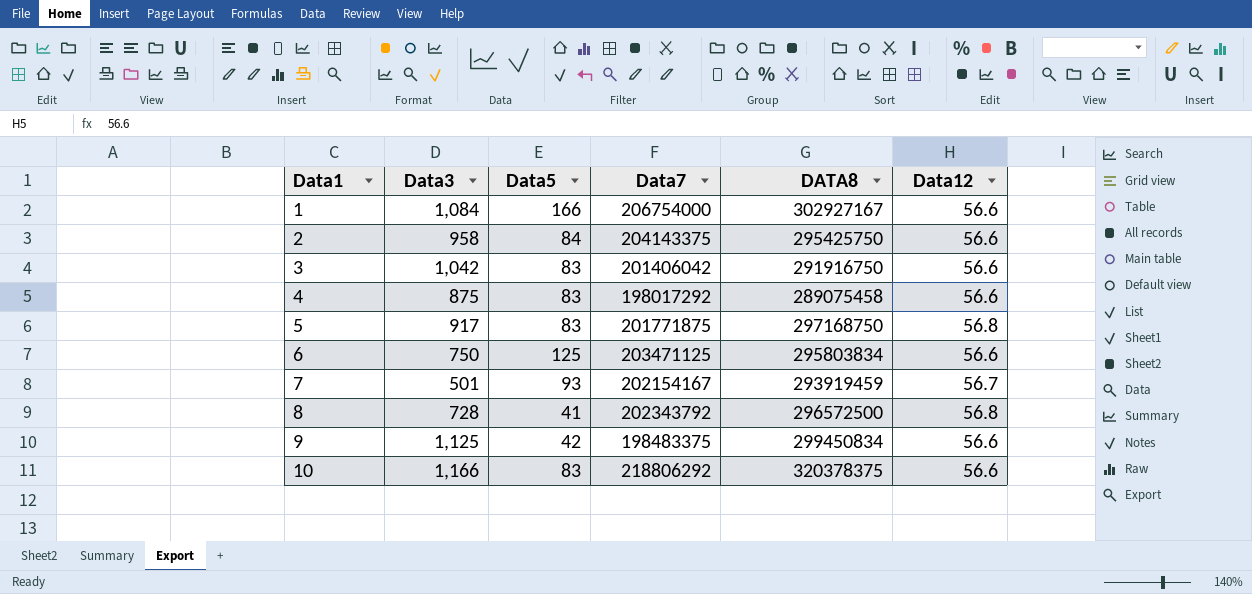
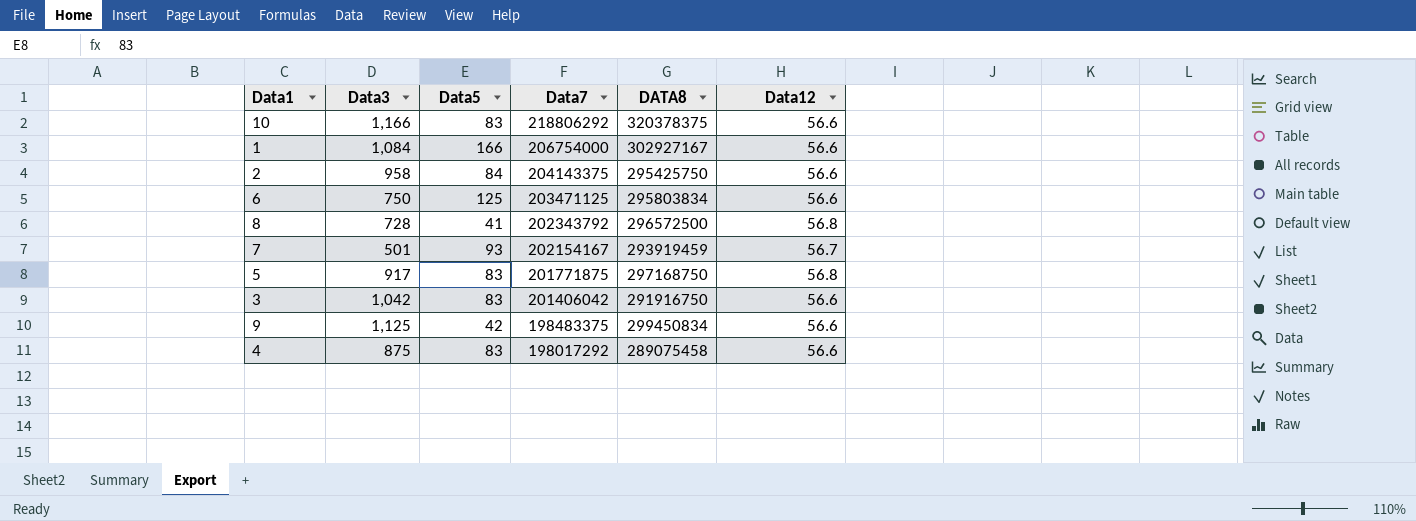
row order: Data1 ascending -> Data7 descending

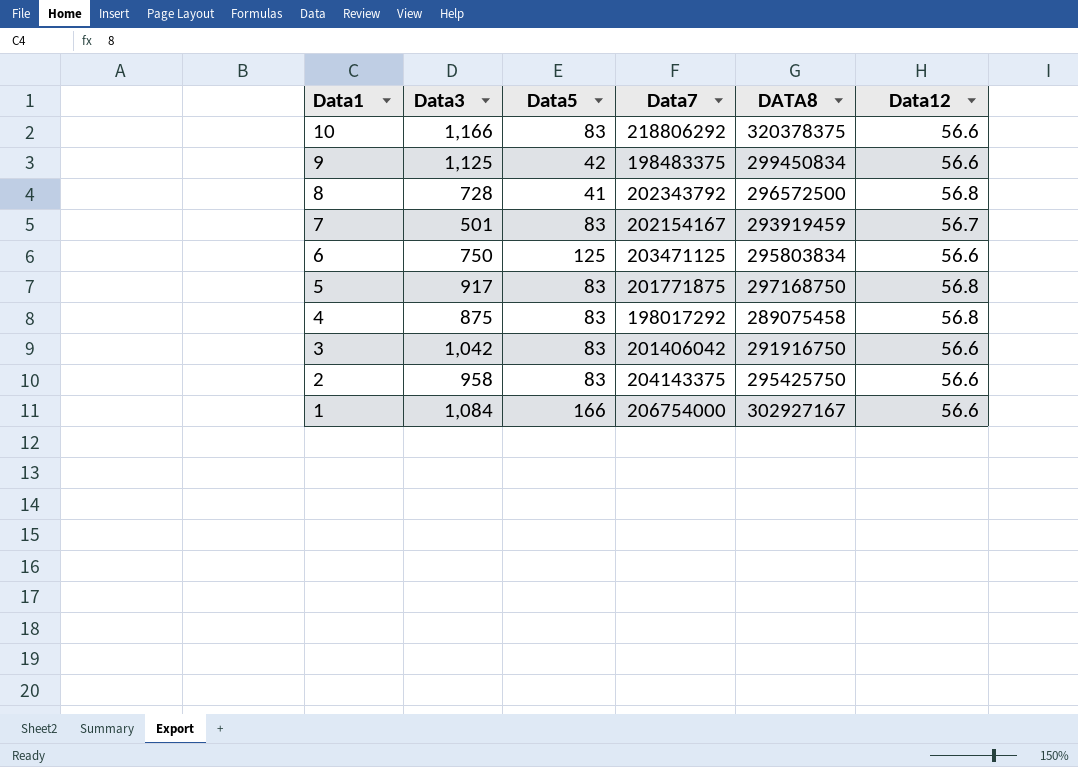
row order: Data7 descending -> Data1 descending
7 | Data5: 93 -> 83
4 | Data12: 56.6 -> 56.8
2 | Data5: 84 -> 83

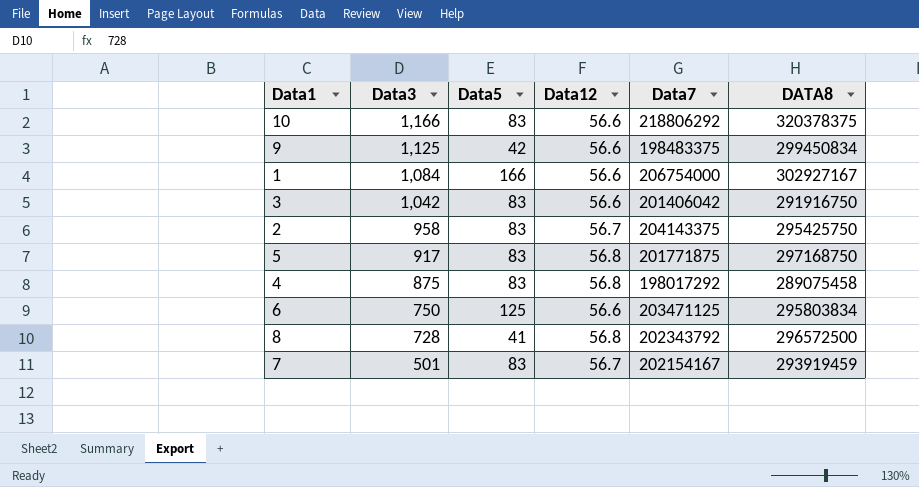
row order: Data1 descending -> Data3 descending
column Data12 | position: 6 -> 4
2 | Data12: 56.6 -> 56.7

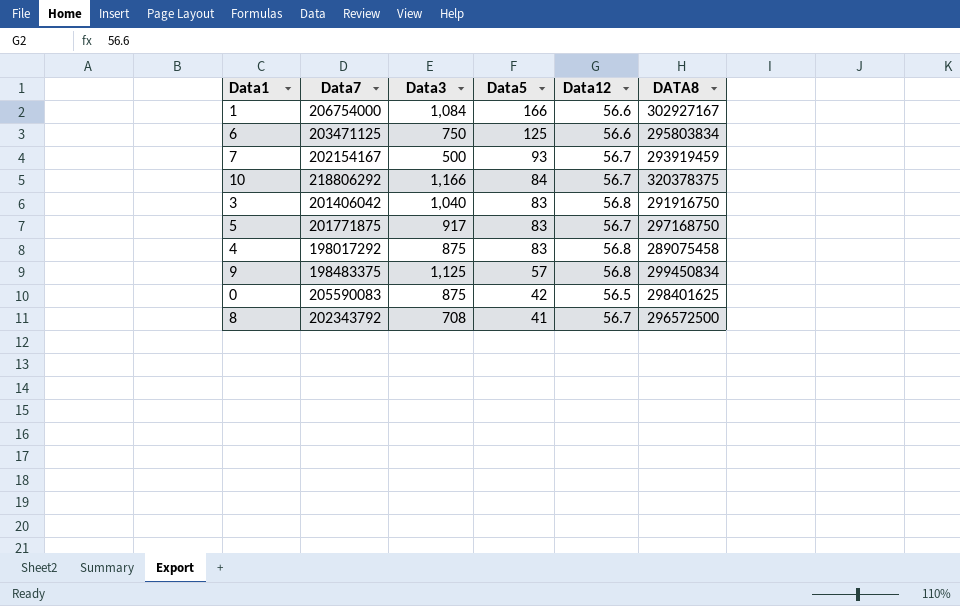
row order: Data3 descending -> Data5 descending
column Data7 | position: 5 -> 2
row 2: 958 | 83 | 56.7 | 204143375 | 295425750 -> none
7 | Data3: 501 -> 500
7 | Data5: 83 -> 93
10 | Data5: 83 -> 84
10 | Data12: 56.6 -> 56.7
3 | Data3: 1,042 -> 1,040
3 | Data12: 56.6 -> 56.8
5 | Data12: 56.8 -> 56.7
9 | Data5: 42 -> 57
9 | Data12: 56.6 -> 56.8
row 0: none -> 205590083 | 875 | 42 | 56.5 | 298401625
8 | Data3: 728 -> 708
8 | Data12: 56.8 -> 56.7

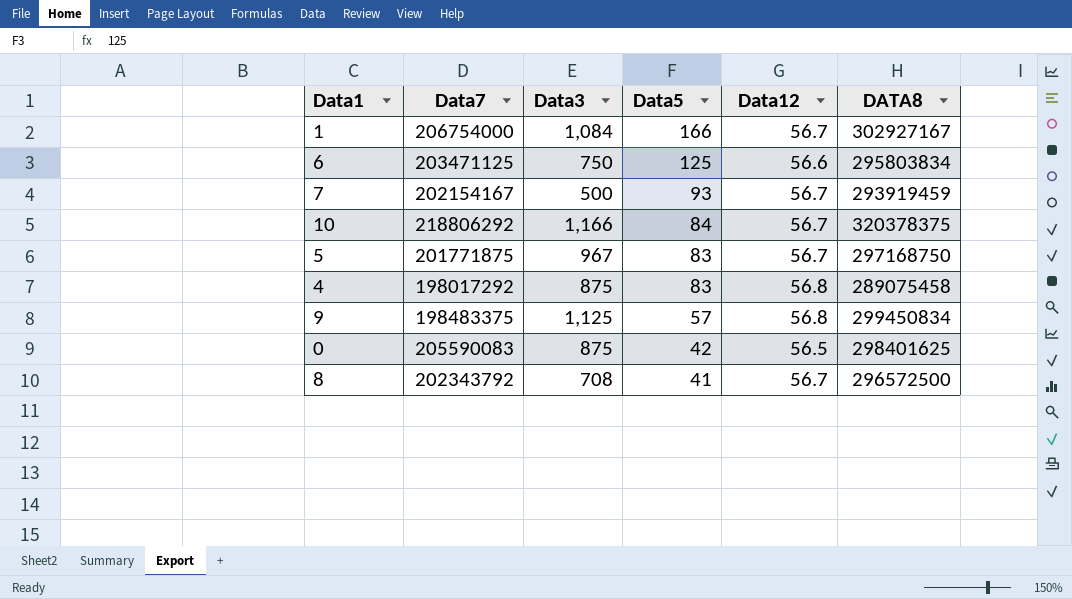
row 3: 201406042 | 1,040 | 83 | 56.8 | 291916750 -> none
1 | Data12: 56.6 -> 56.7
5 | Data3: 917 -> 967

